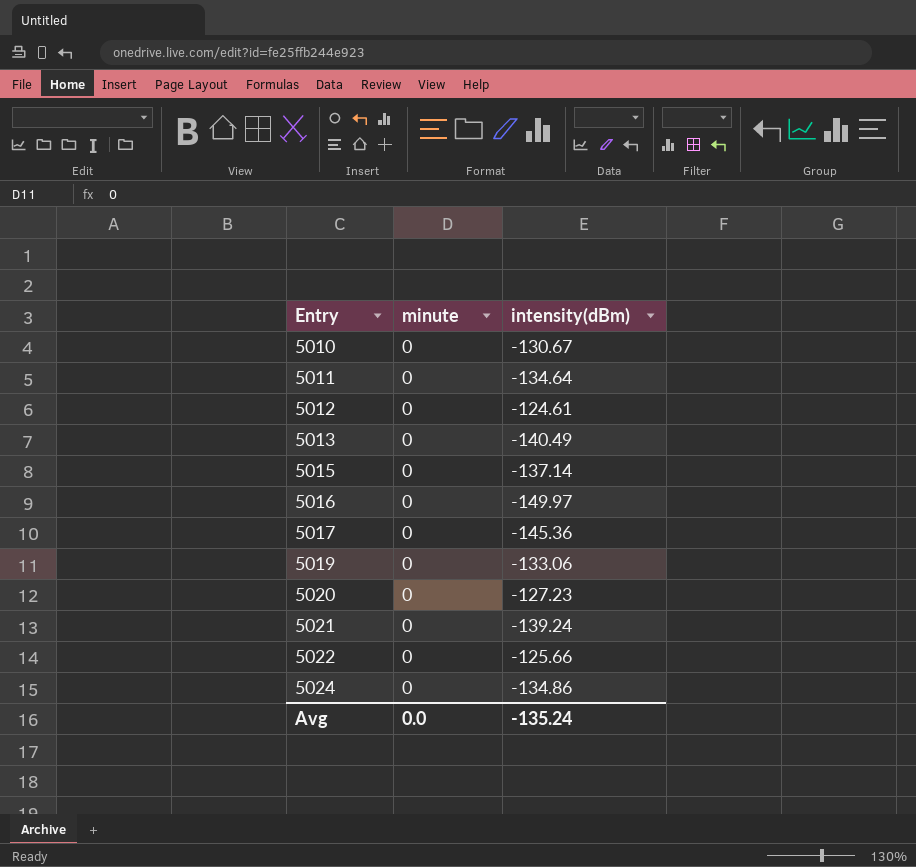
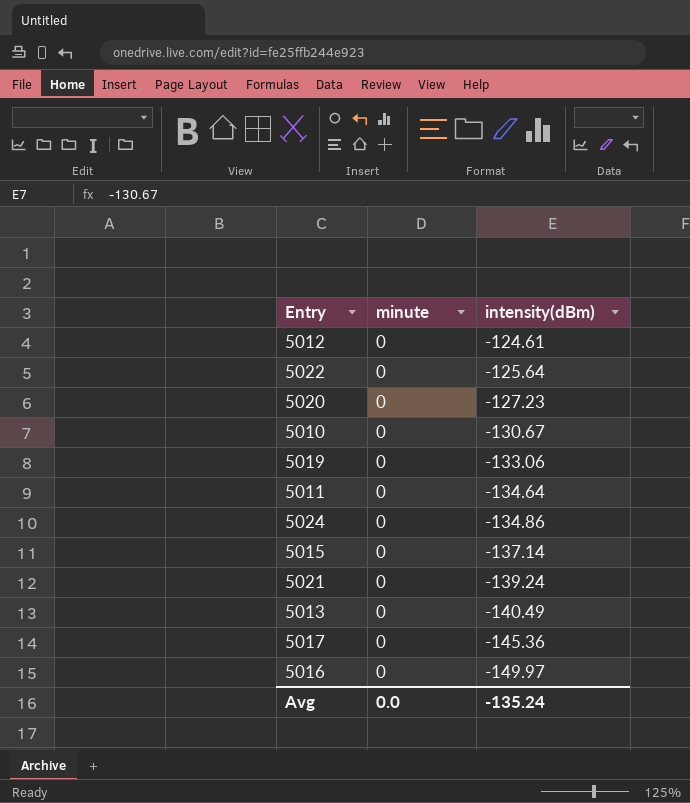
row order: Entry ascending -> intensity(dBm) descending
5022 | intensity(dBm): -125.66 -> -125.64

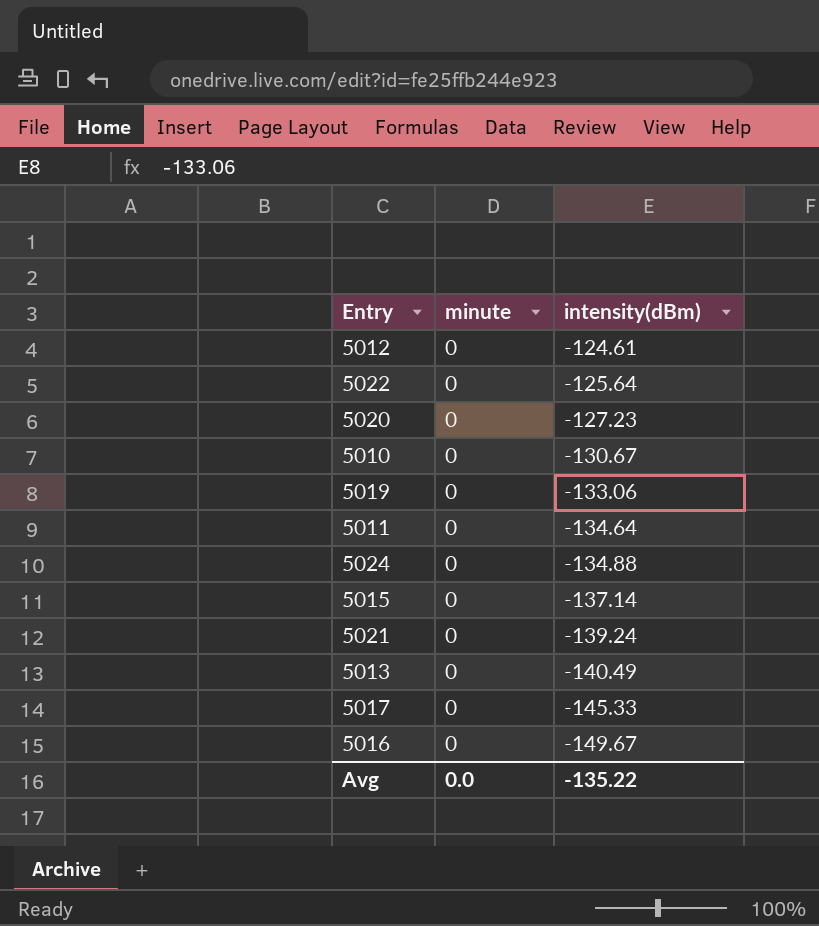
5024 | intensity(dBm): -134.86 -> -134.88
5017 | intensity(dBm): -145.36 -> -145.33
5016 | intensity(dBm): -149.97 -> -149.67
Avg | intensity(dBm): -135.24 -> -135.22

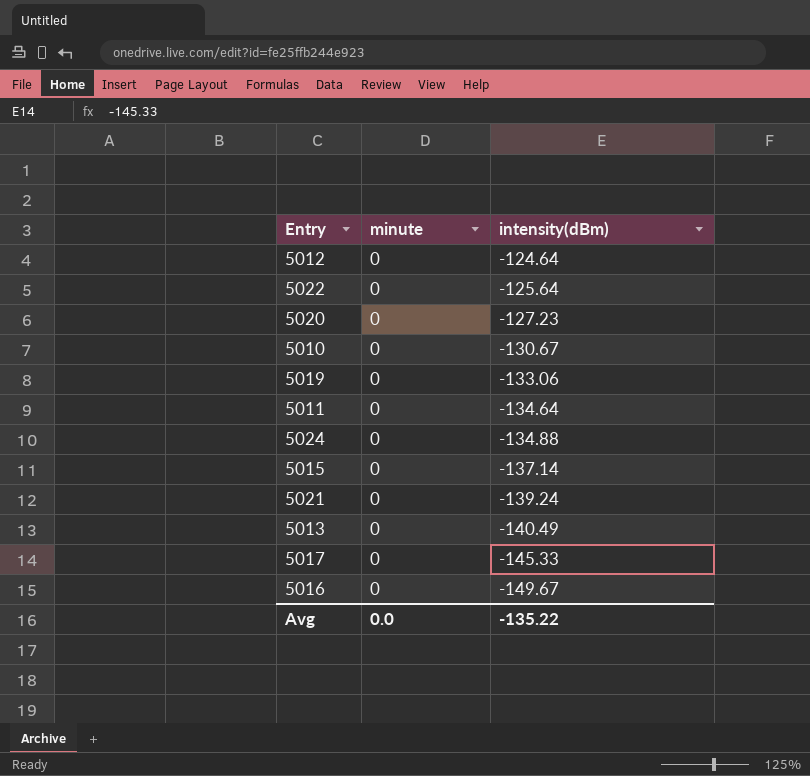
5012 | intensity(dBm): -124.61 -> -124.64

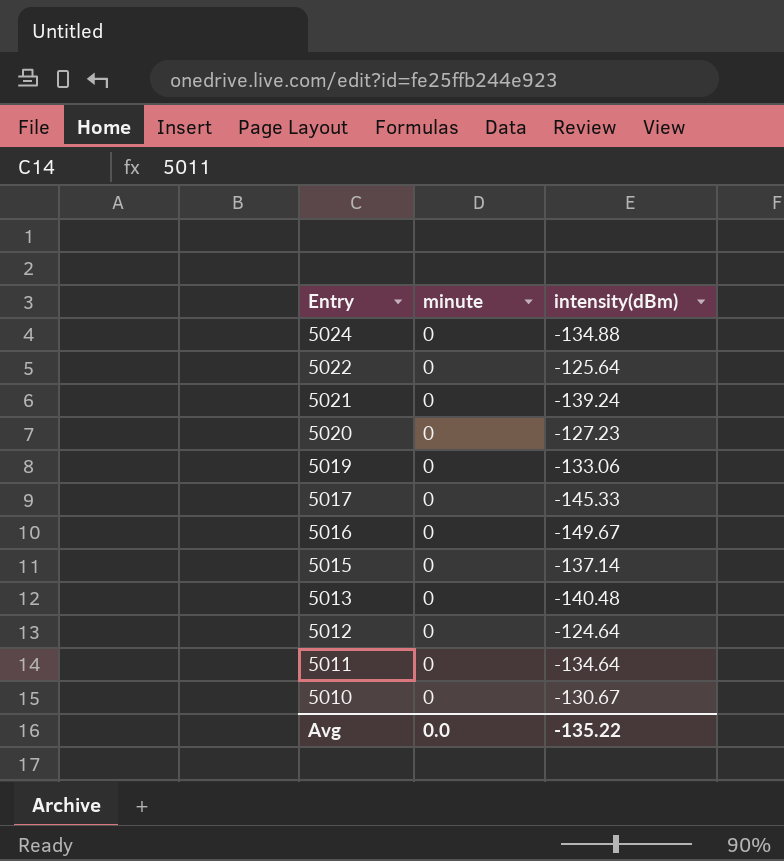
row order: intensity(dBm) descending -> Entry descending
5013 | intensity(dBm): -140.49 -> -140.48

